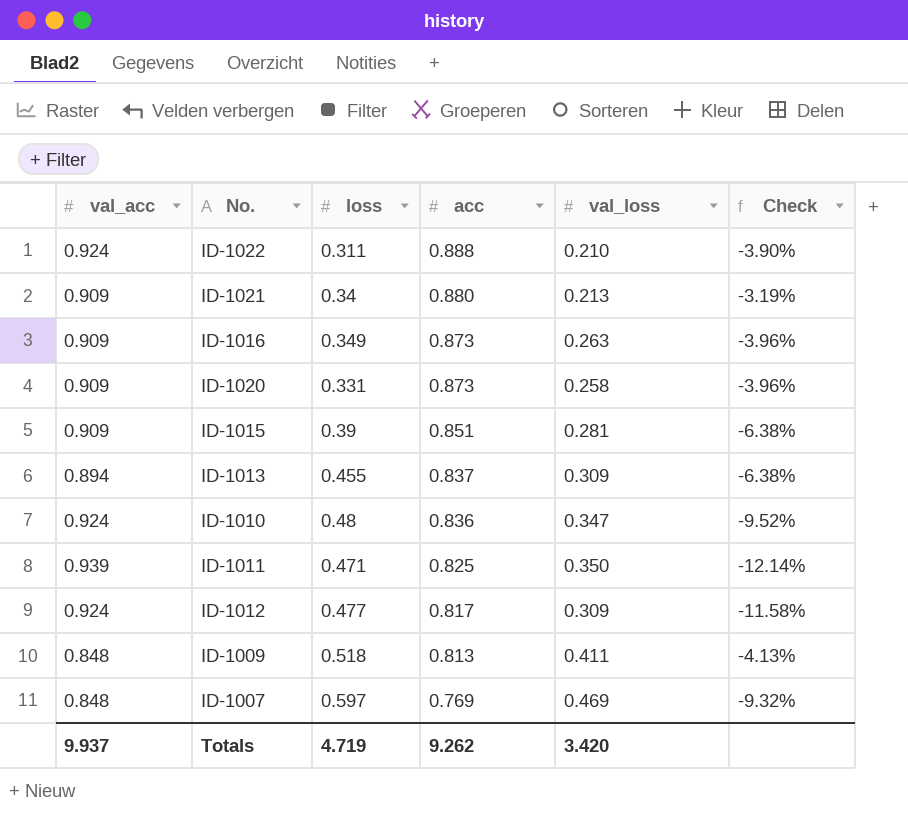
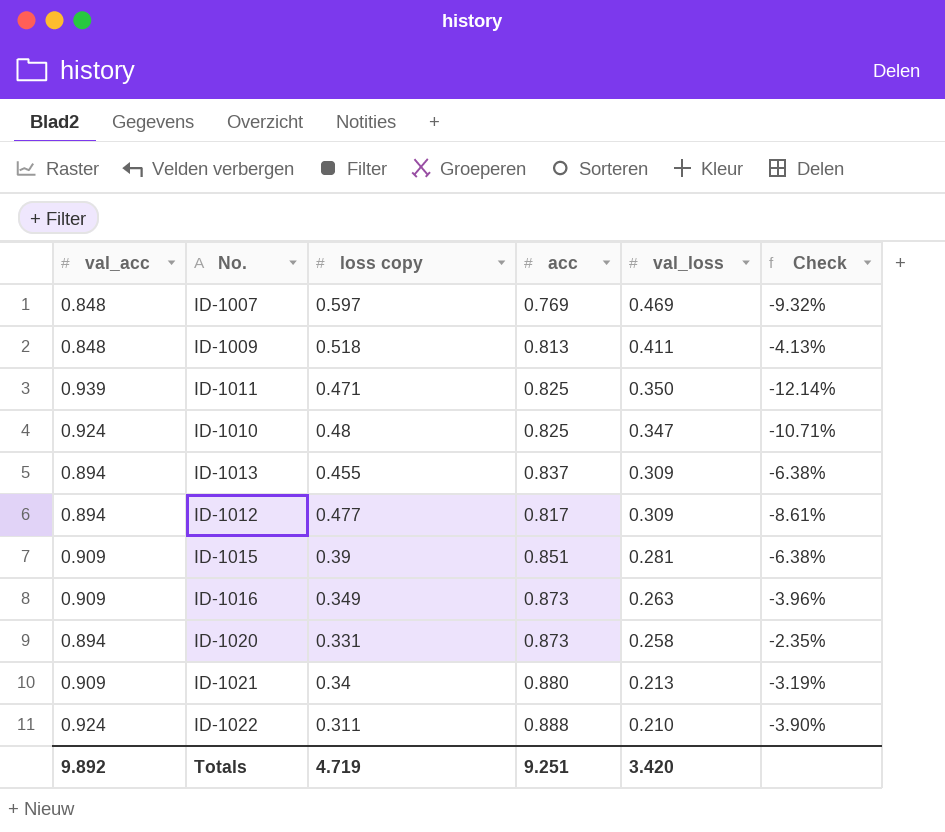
row order: acc descending -> val_loss descending
column name: loss -> loss copy
ID-1010 | acc: 0.836 -> 0.825
ID-1010 | Check: -9.52% -> -10.71%
ID-1012 | val_acc: 0.924 -> 0.894
ID-1012 | Check: -11.58% -> -8.61%
ID-1020 | val_acc: 0.909 -> 0.894
ID-1020 | Check: -3.96% -> -2.35%
Totals | val_acc: 9.937 -> 9.892
Totals | acc: 9.262 -> 9.251

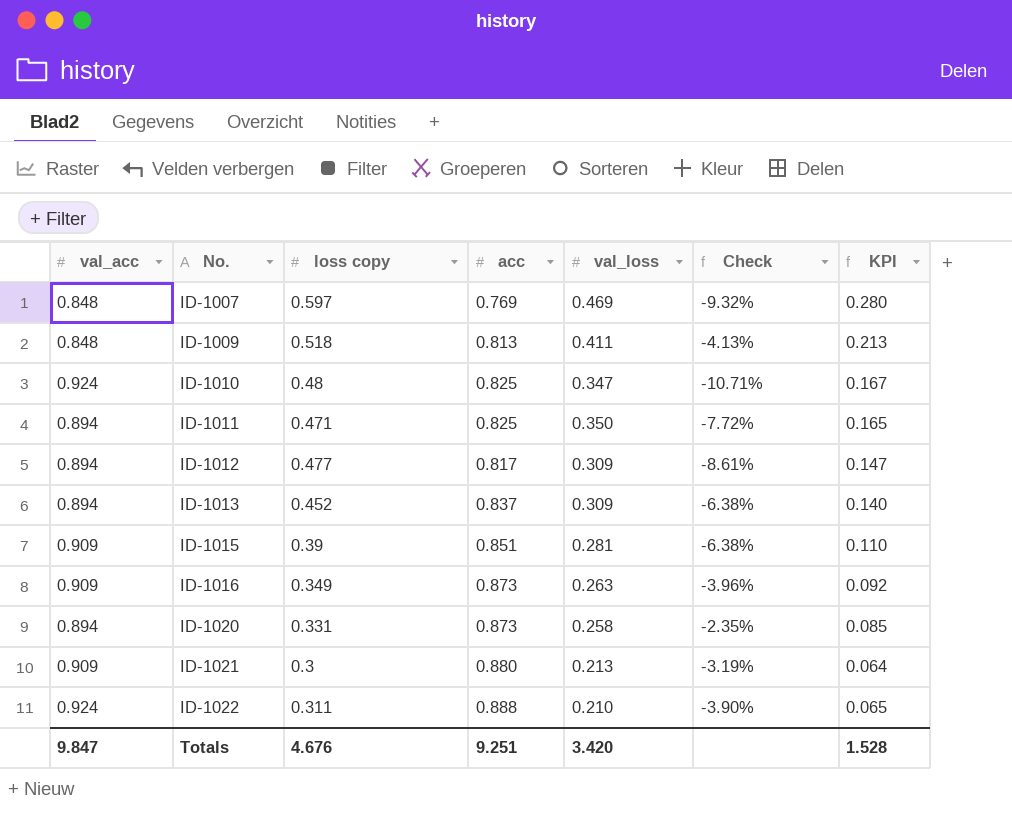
row order: val_loss descending -> No. ascending
column KPI | formula: none -> [loss copy] * [val_loss]
ID-1011 | val_acc: 0.939 -> 0.894
ID-1011 | Check: -12.14% -> -7.72%
ID-1013 | loss copy: 0.455 -> 0.452
ID-1021 | loss copy: 0.34 -> 0.3
Totals | val_acc: 9.892 -> 9.847
Totals | loss copy: 4.719 -> 4.676

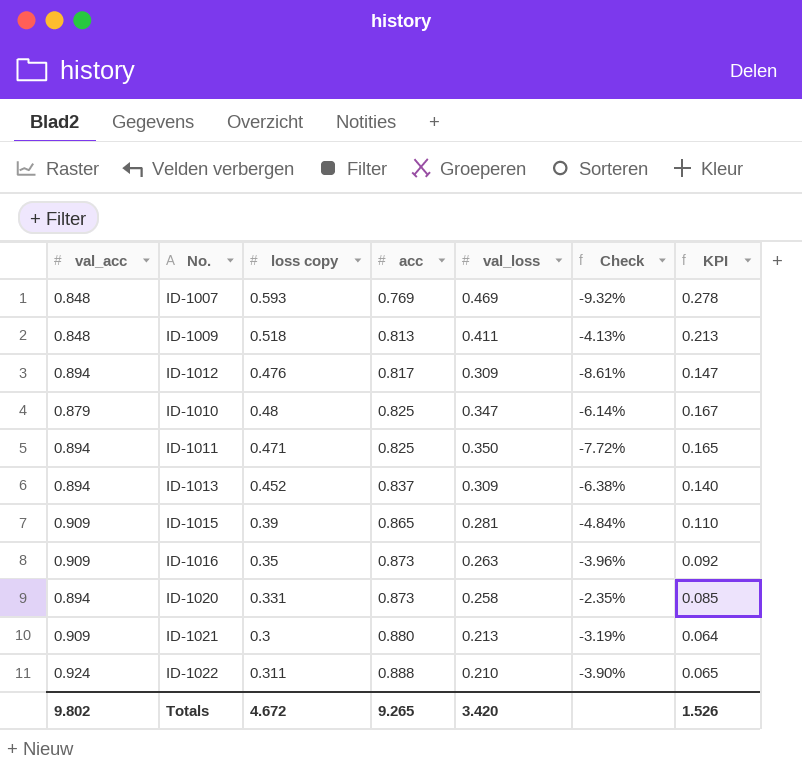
row order: No. ascending -> acc ascending
ID-1007 | loss copy: 0.597 -> 0.593
ID-1007 | KPI: 0.280 -> 0.278
ID-1012 | loss copy: 0.477 -> 0.476
ID-1010 | val_acc: 0.924 -> 0.879
ID-1010 | Check: -10.71% -> -6.14%
ID-1015 | acc: 0.851 -> 0.865
ID-1015 | Check: -6.38% -> -4.84%
ID-1016 | loss copy: 0.349 -> 0.35
Totals | val_acc: 9.847 -> 9.802
Totals | loss copy: 4.676 -> 4.672
Totals | acc: 9.251 -> 9.265
Totals | KPI: 1.528 -> 1.526

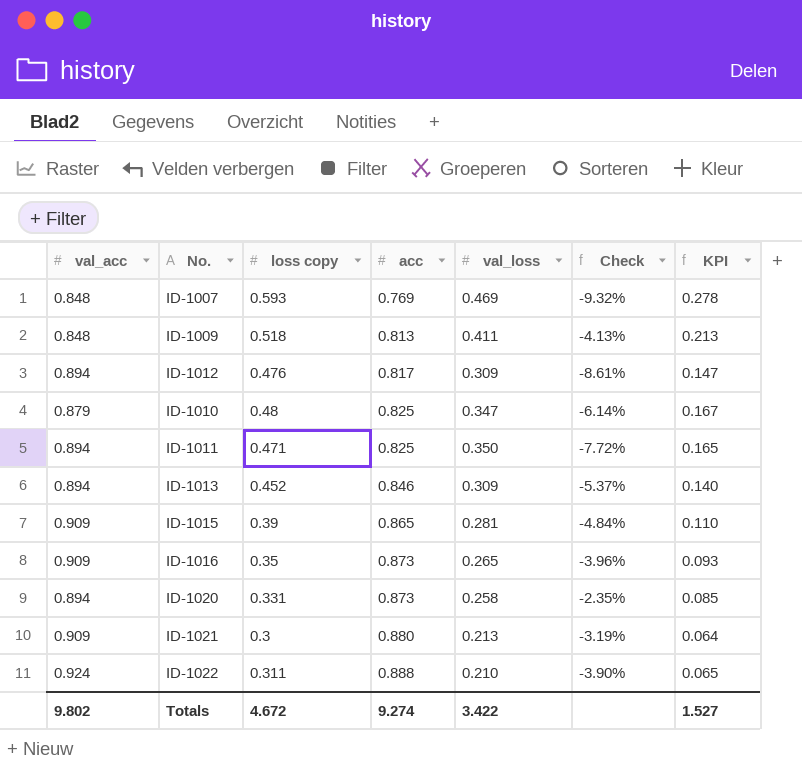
ID-1013 | acc: 0.837 -> 0.846
ID-1013 | Check: -6.38% -> -5.37%
ID-1016 | val_loss: 0.263 -> 0.265
ID-1016 | KPI: 0.092 -> 0.093
Totals | acc: 9.265 -> 9.274
Totals | val_loss: 3.420 -> 3.422
Totals | KPI: 1.526 -> 1.527

